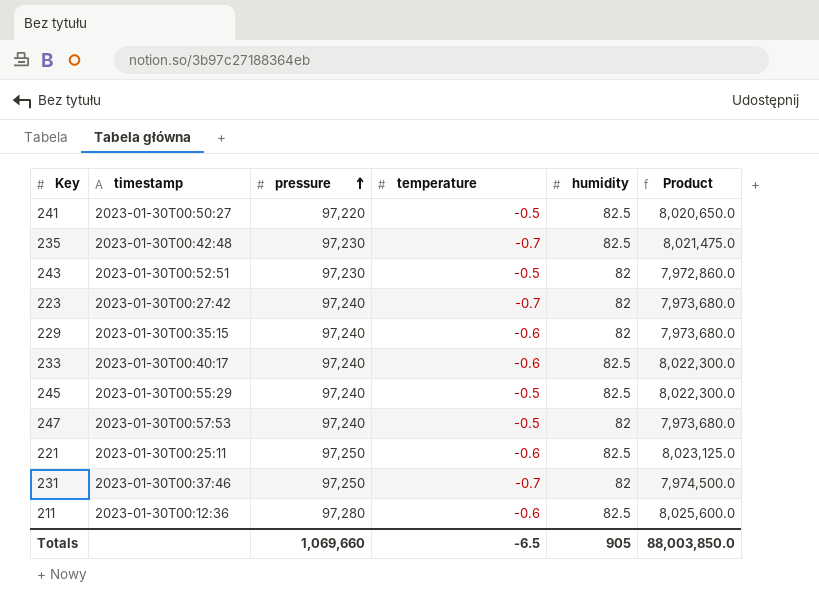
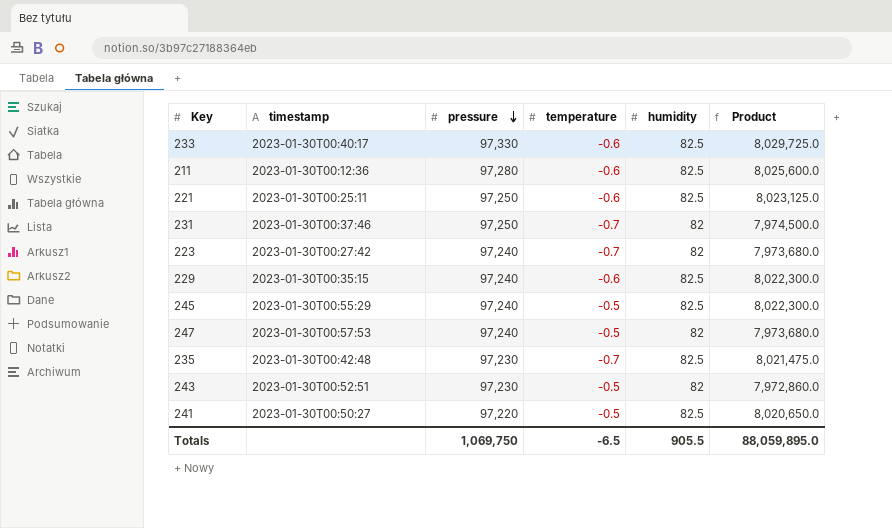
row order: pressure ascending -> pressure descending
233 | pressure: 97,240 -> 97,330
233 | Product: 8,022,300.0 -> 8,029,725.0
229 | humidity: 82 -> 82.5
229 | Product: 7,973,680.0 -> 8,022,300.0
Totals | pressure: 1,069,660 -> 1,069,750
Totals | humidity: 905 -> 905.5
Totals | Product: 88,003,850.0 -> 88,059,895.0

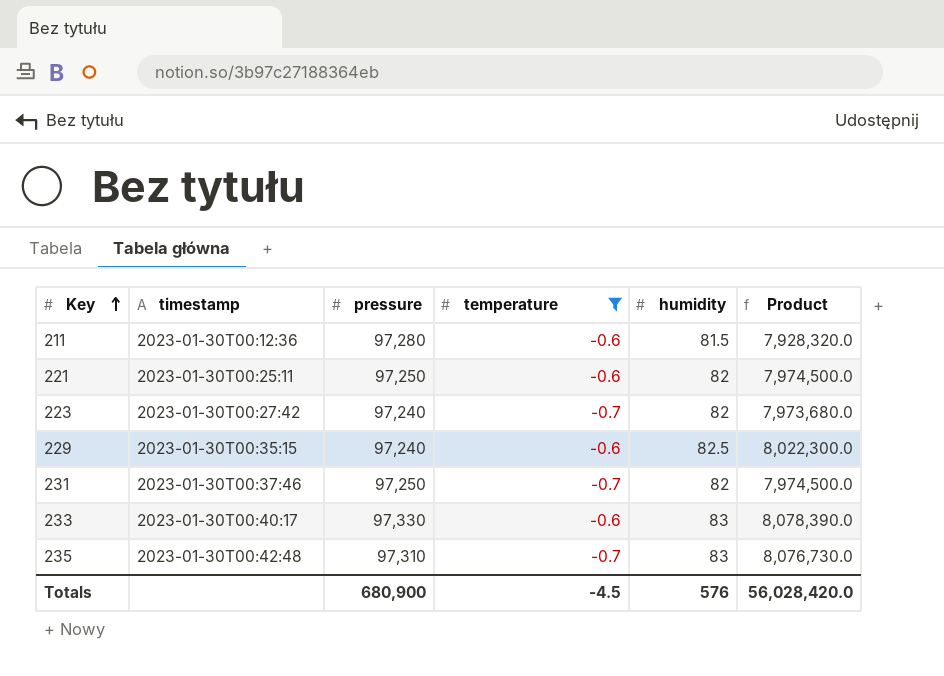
filter: none -> temperature != -0.5
row order: pressure descending -> Key ascending
211 | humidity: 82.5 -> 81.5
211 | Product: 8,025,600.0 -> 7,928,320.0
221 | humidity: 82.5 -> 82
221 | Product: 8,023,125.0 -> 7,974,500.0
233 | humidity: 82.5 -> 83
233 | Product: 8,029,725.0 -> 8,078,390.0
235 | pressure: 97,230 -> 97,310
235 | humidity: 82.5 -> 83
235 | Product: 8,021,475.0 -> 8,076,730.0
Totals | pressure: 1,069,750 -> 680,900
Totals | temperature: -6.5 -> -4.5
Totals | humidity: 905.5 -> 576
Totals | Product: 88,059,895.0 -> 56,028,420.0

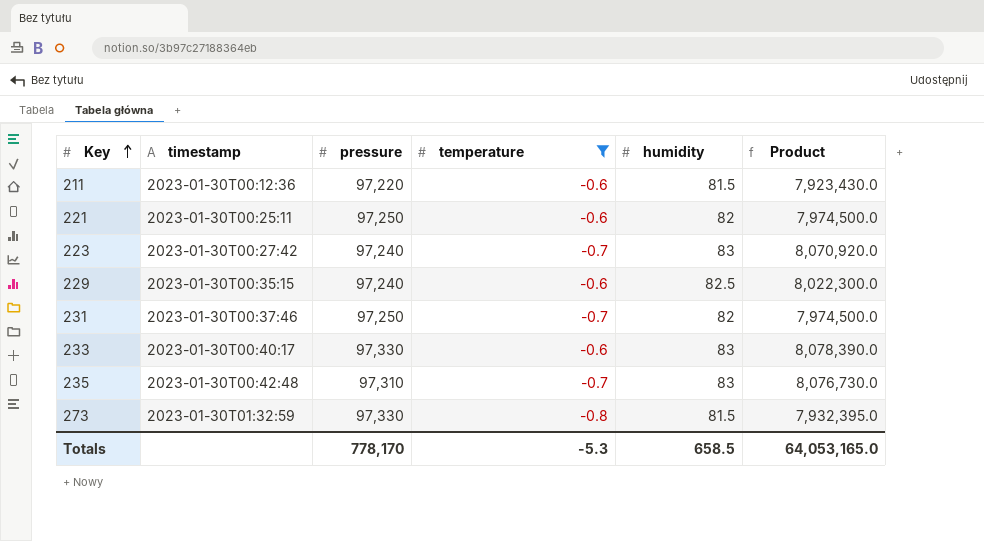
211 | pressure: 97,280 -> 97,220
211 | Product: 7,928,320.0 -> 7,923,430.0
223 | humidity: 82 -> 83
223 | Product: 7,973,680.0 -> 8,070,920.0
row 273: none -> 2023-01-30T01:32:59 | 97,330 | -0.8 | 81.5 | 7,932,395.0
Totals | pressure: 680,900 -> 778,170
Totals | temperature: -4.5 -> -5.3
Totals | humidity: 576 -> 658.5
Totals | Product: 56,028,420.0 -> 64,053,165.0

